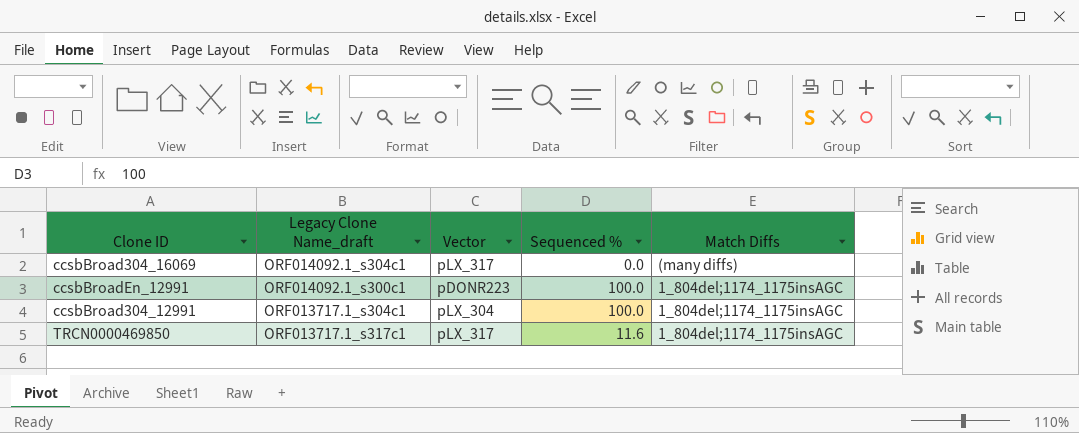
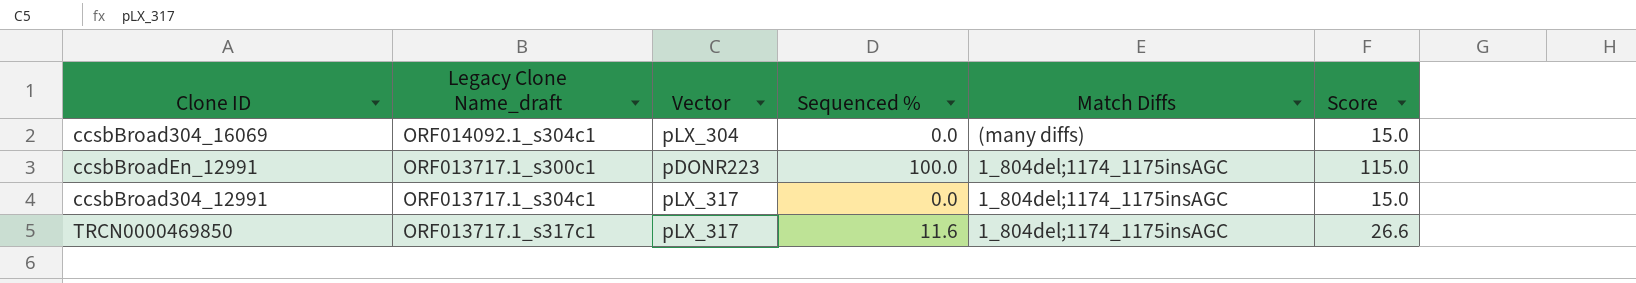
column Score | formula: none -> [Sequenced %] + 15
ccsbBroad304_16069 | Vector: pLX_317 -> pLX_304
ccsbBroadEn_12991 | Legacy Clone Name_draft: ORF014092.1_s300c1 -> ORF013717.1_s300c1
ccsbBroad304_12991 | Vector: pLX_304 -> pLX_317
ccsbBroad304_12991 | Sequenced %: 100.0 -> 0.0

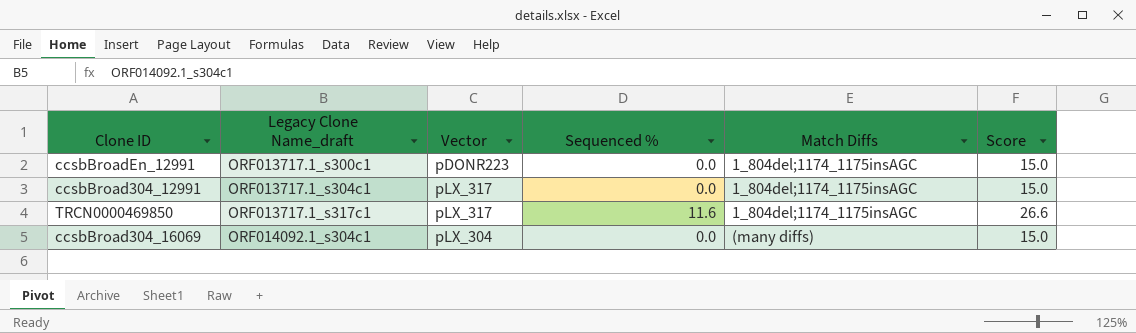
row order: Match Diffs descending -> Legacy Clone Name_draft ascending
ccsbBroadEn_12991 | Sequenced %: 100.0 -> 0.0
ccsbBroadEn_12991 | Score: 115.0 -> 15.0

